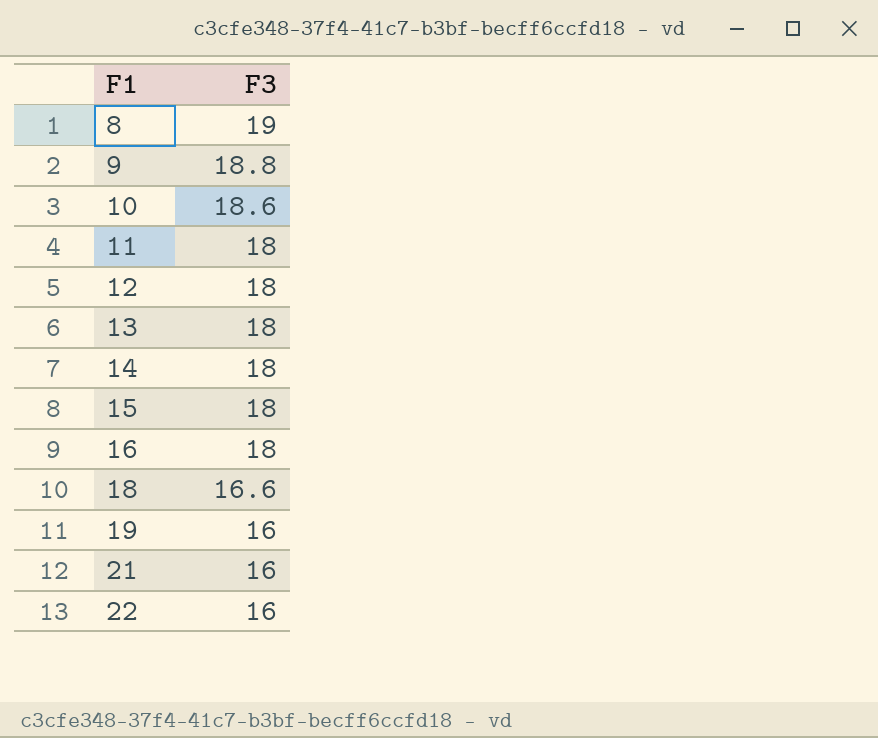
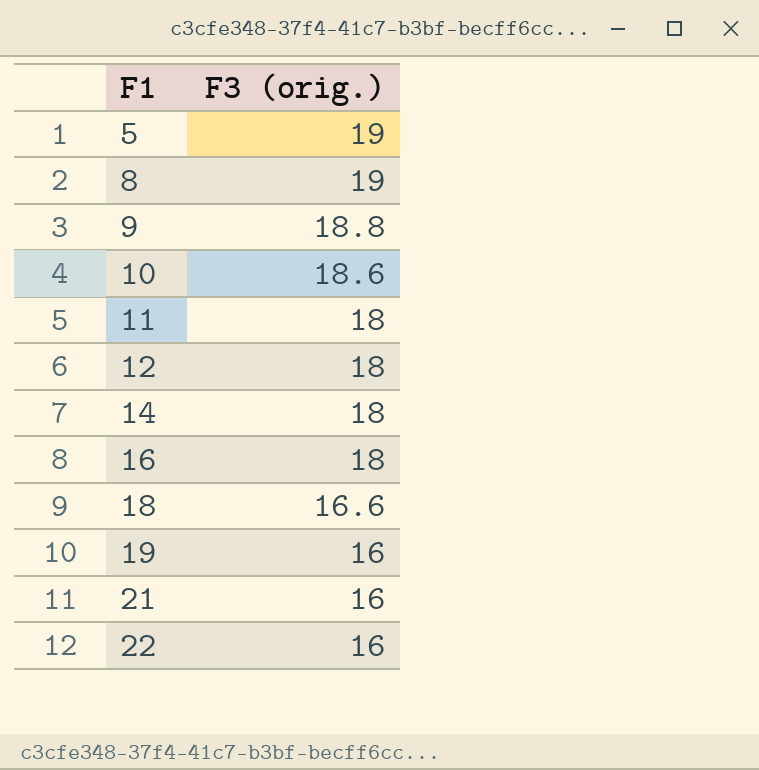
column name: F3 -> F3 (orig.)
row 13: 18 -> none
row 15: 18 -> none
row 5: none -> 19

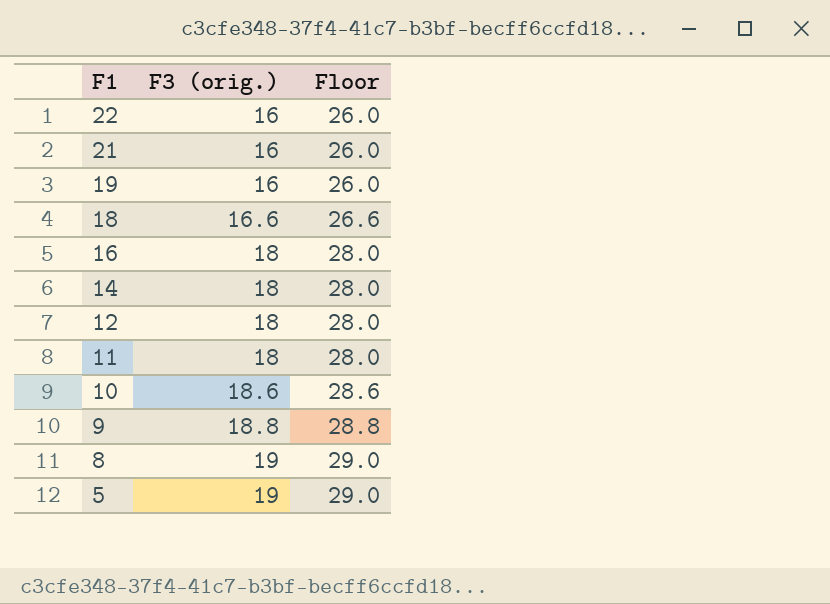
row order: F1 ascending -> F1 descending
column Floor | formula: none -> [F3 (orig.)] + 10

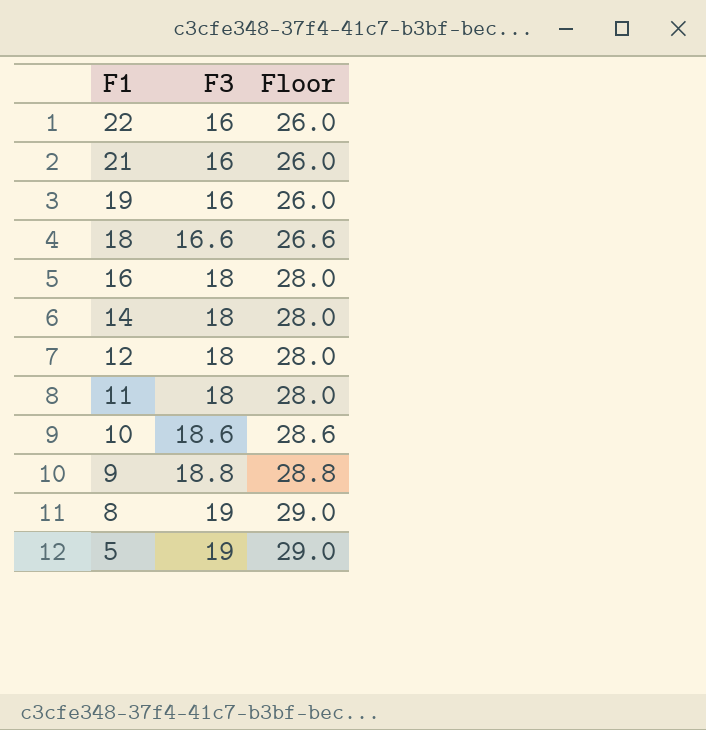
column name: F3 (orig.) -> F3

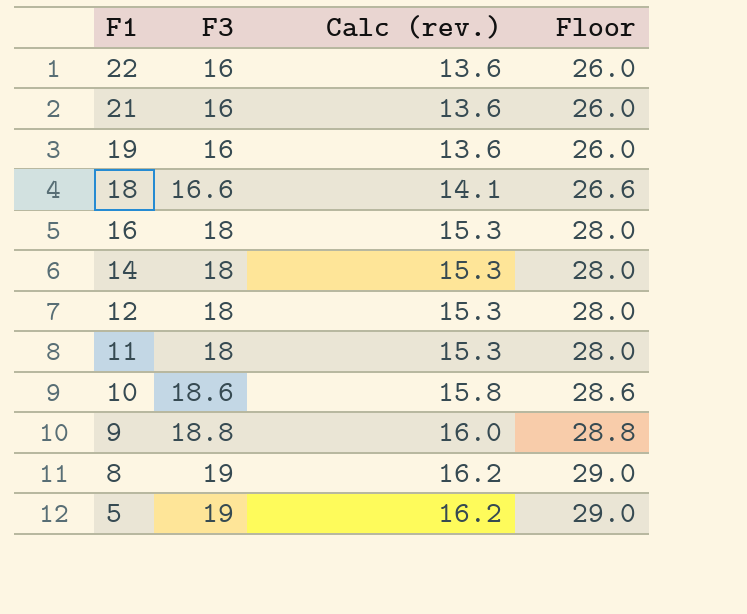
column Calc (rev.) | formula: none -> [F3] * 0.85

